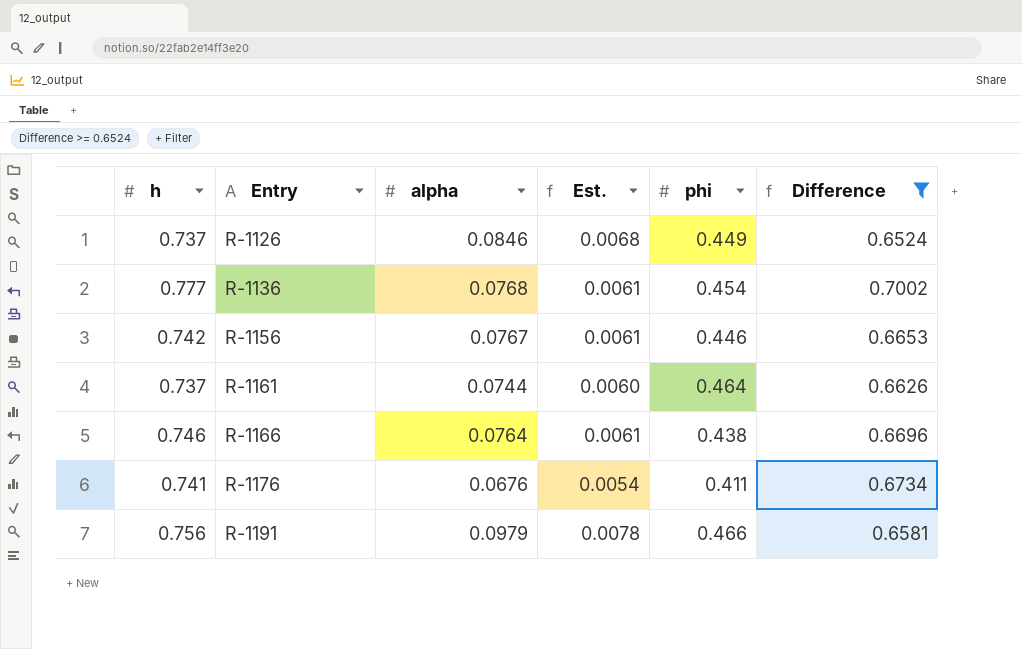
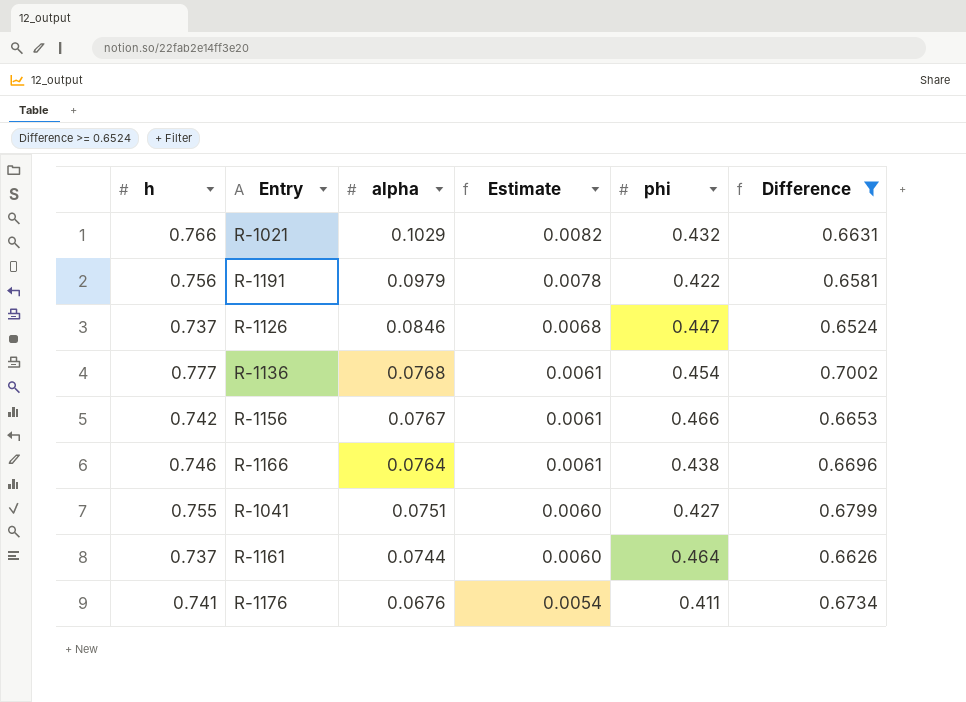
row order: Entry ascending -> alpha descending
column name: Est. -> Estimate
row R-1021: none -> 0.766 | 0.1029 | 0.0082 | 0.432 | 0.6631
R-1191 | phi: 0.466 -> 0.422
R-1126 | phi: 0.449 -> 0.447
R-1156 | phi: 0.446 -> 0.466
row R-1041: none -> 0.755 | 0.0751 | 0.0060 | 0.427 | 0.6799

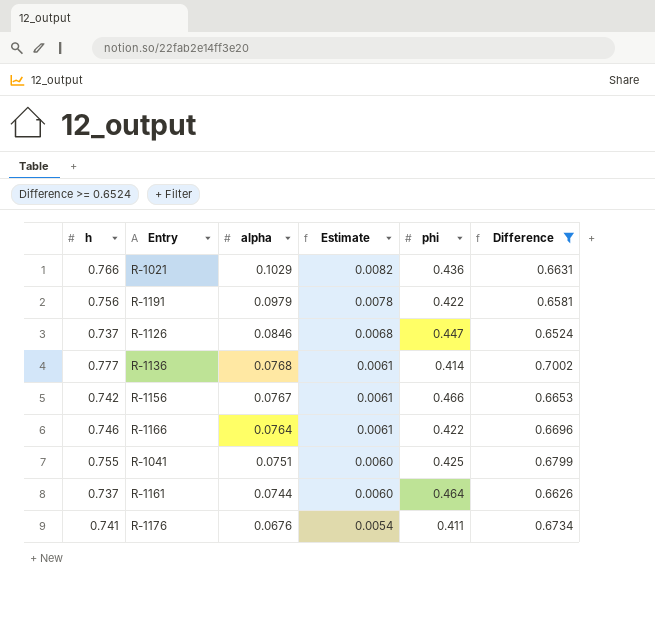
R-1021 | phi: 0.432 -> 0.436
R-1136 | phi: 0.454 -> 0.414
R-1166 | phi: 0.438 -> 0.422
R-1041 | phi: 0.427 -> 0.425

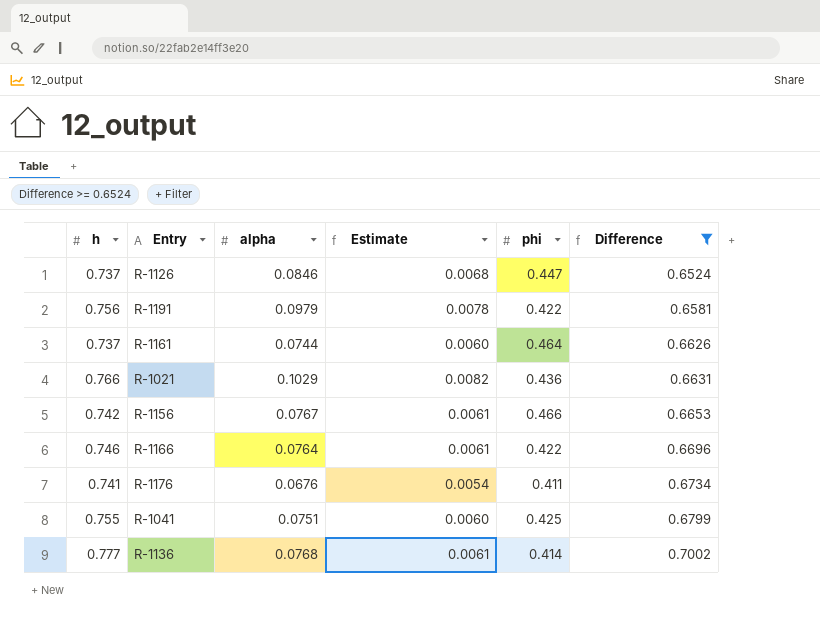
row order: alpha descending -> Difference ascending

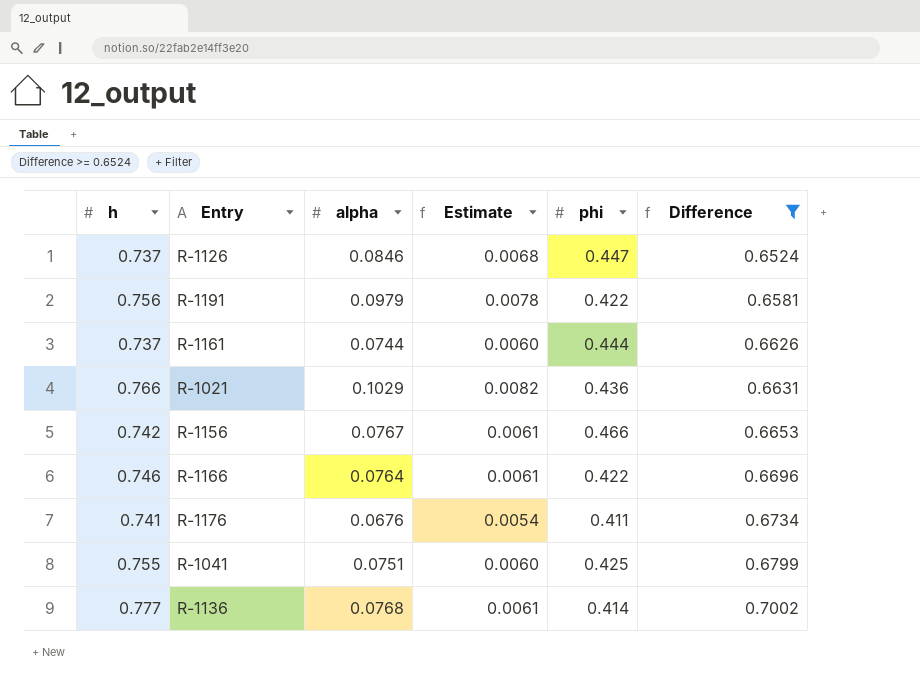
R-1161 | phi: 0.464 -> 0.444

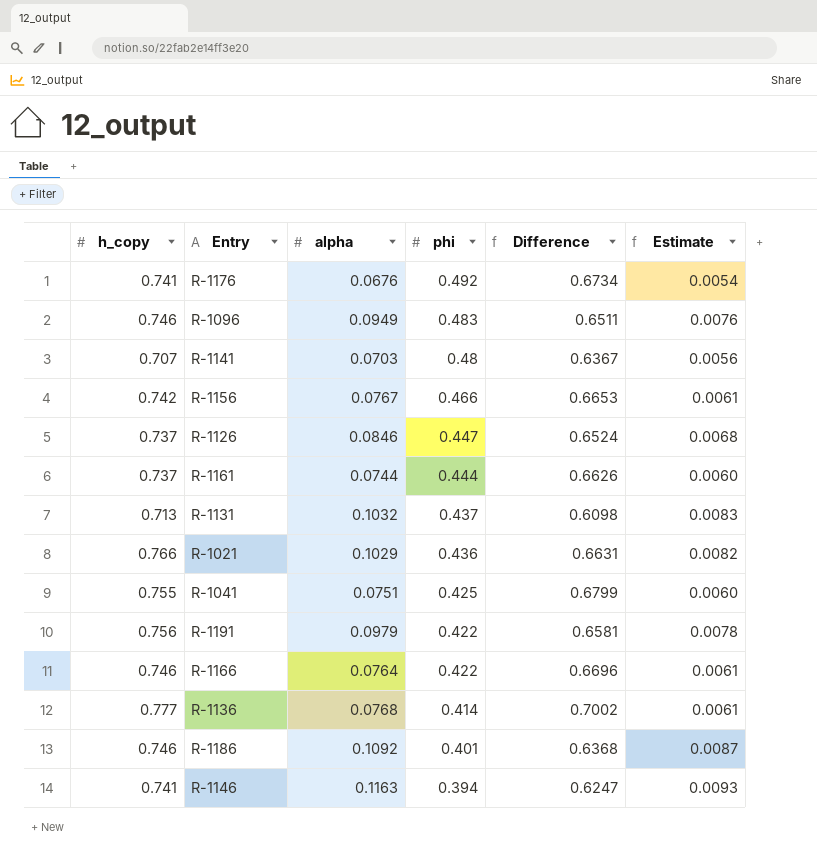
filter: Difference >= 0.6524 -> none
row order: Difference ascending -> phi descending
column name: h -> h_copy
column Estimate | position: 4 -> 6
R-1176 | phi: 0.411 -> 0.492

